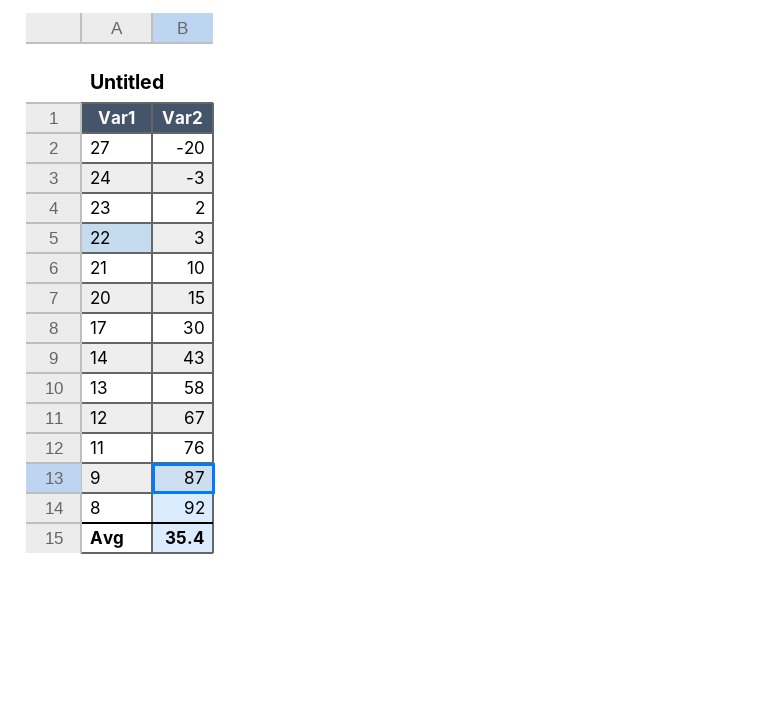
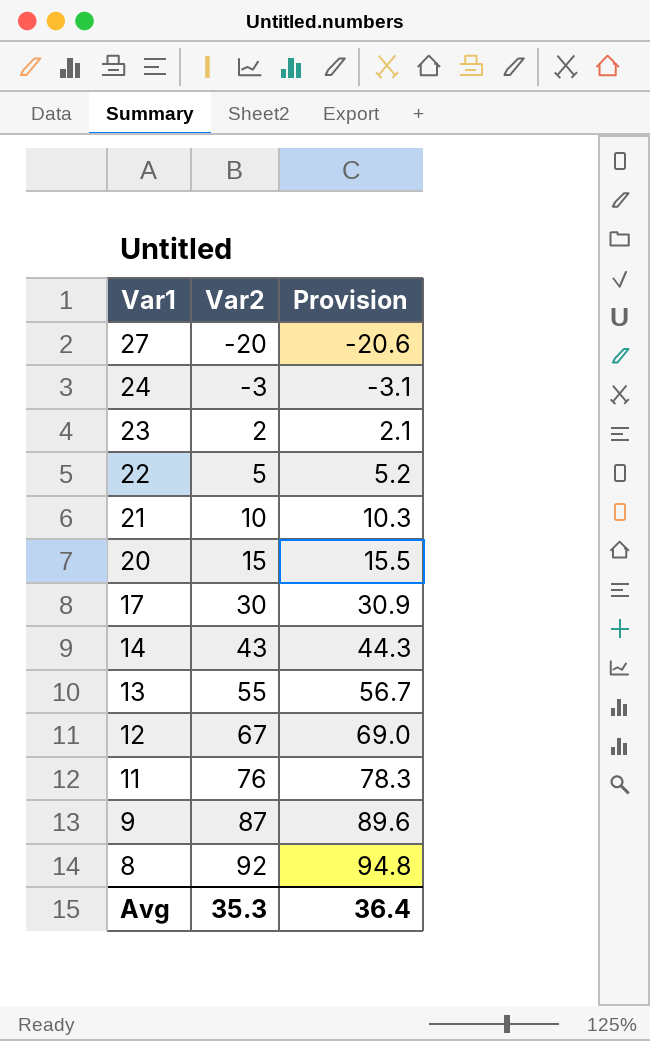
column Provision | formula: none -> [Var2] * 1.03
22 | Var2: 3 -> 5
13 | Var2: 58 -> 55
Avg | Var2: 35.4 -> 35.3

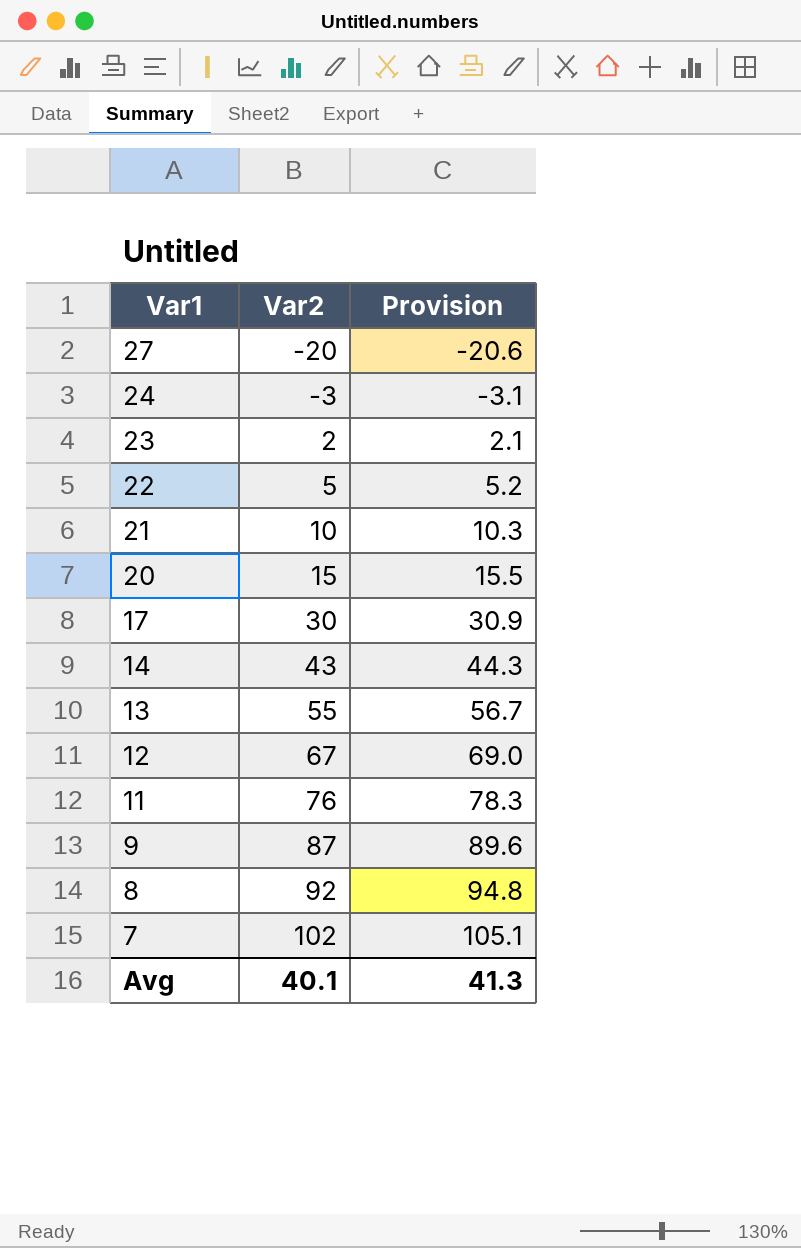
row 7: none -> 102 | 105.1
Avg | Var2: 35.3 -> 40.1
Avg | Provision: 36.4 -> 41.3

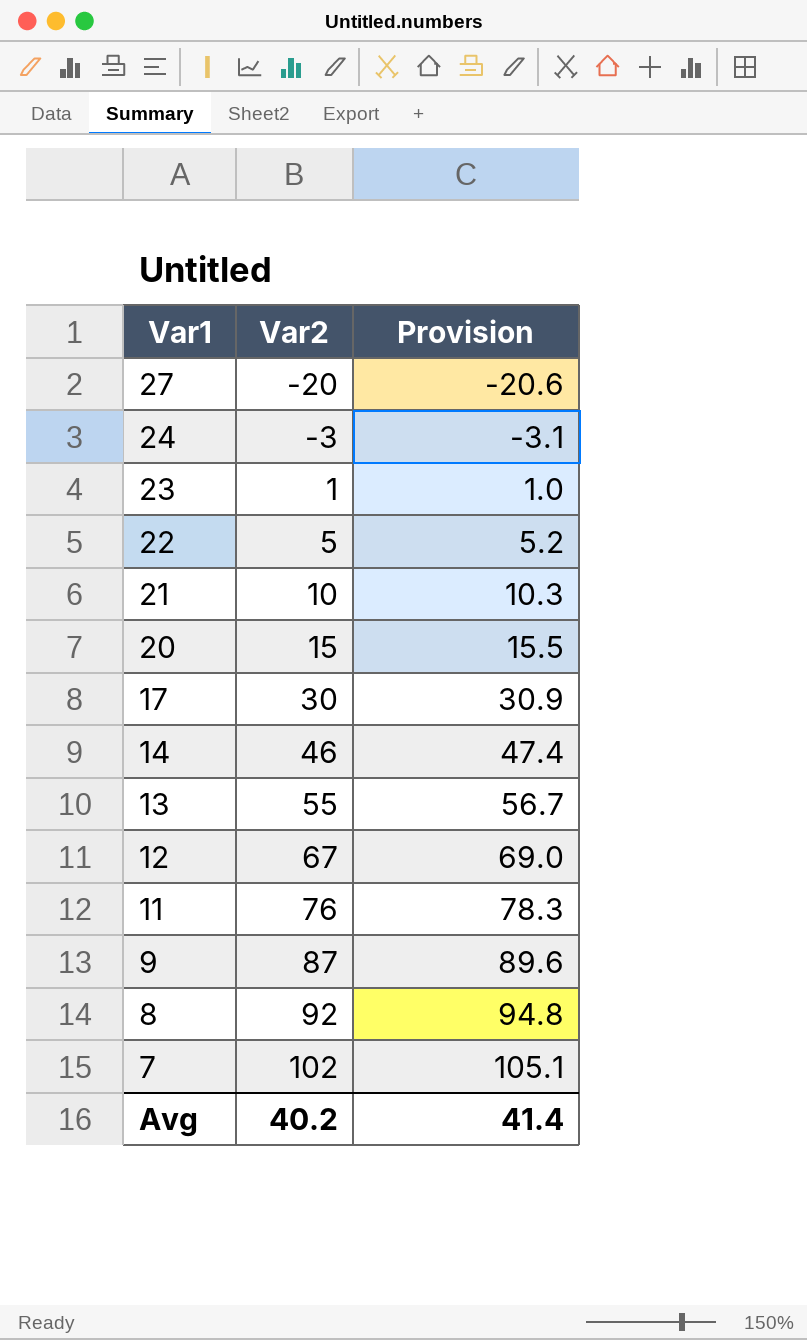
23 | Var2: 2 -> 1
23 | Provision: 2.1 -> 1.0
14 | Var2: 43 -> 46
14 | Provision: 44.3 -> 47.4
Avg | Var2: 40.1 -> 40.2
Avg | Provision: 41.3 -> 41.4

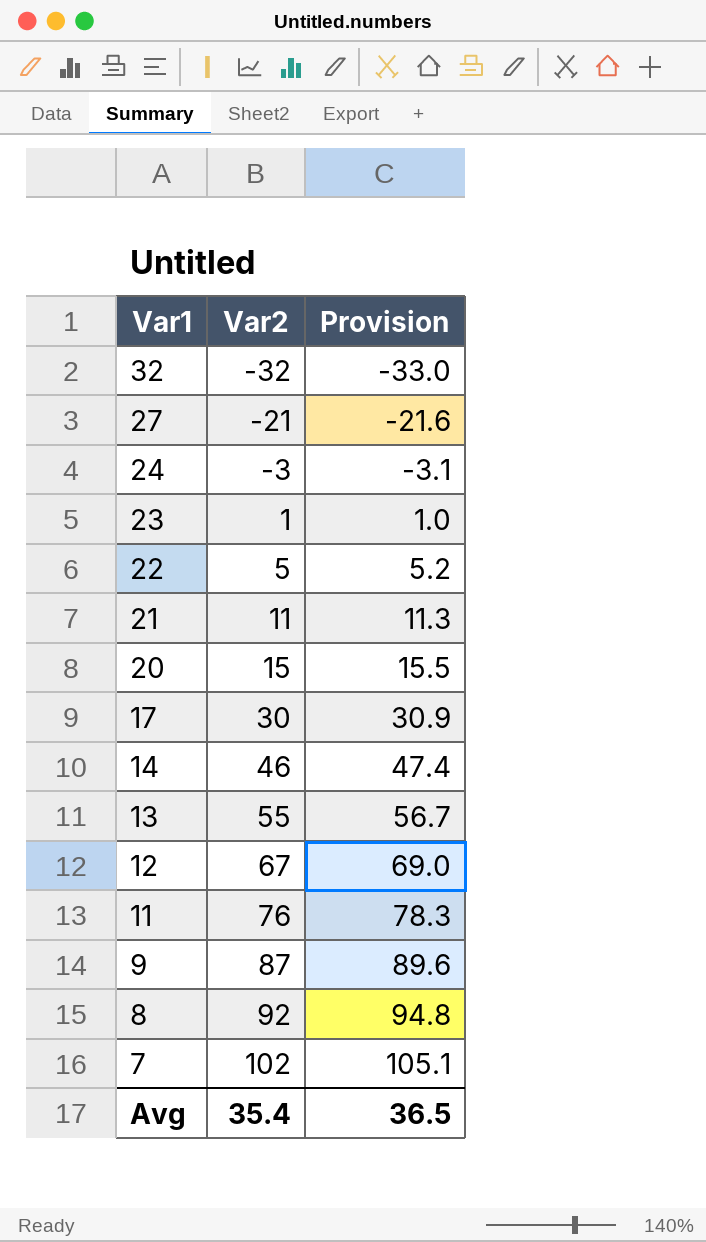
row 32: none -> -32 | -33.0
27 | Var2: -20 -> -21
27 | Provision: -20.6 -> -21.6
21 | Var2: 10 -> 11
21 | Provision: 10.3 -> 11.3
Avg | Var2: 40.2 -> 35.4
Avg | Provision: 41.4 -> 36.5

